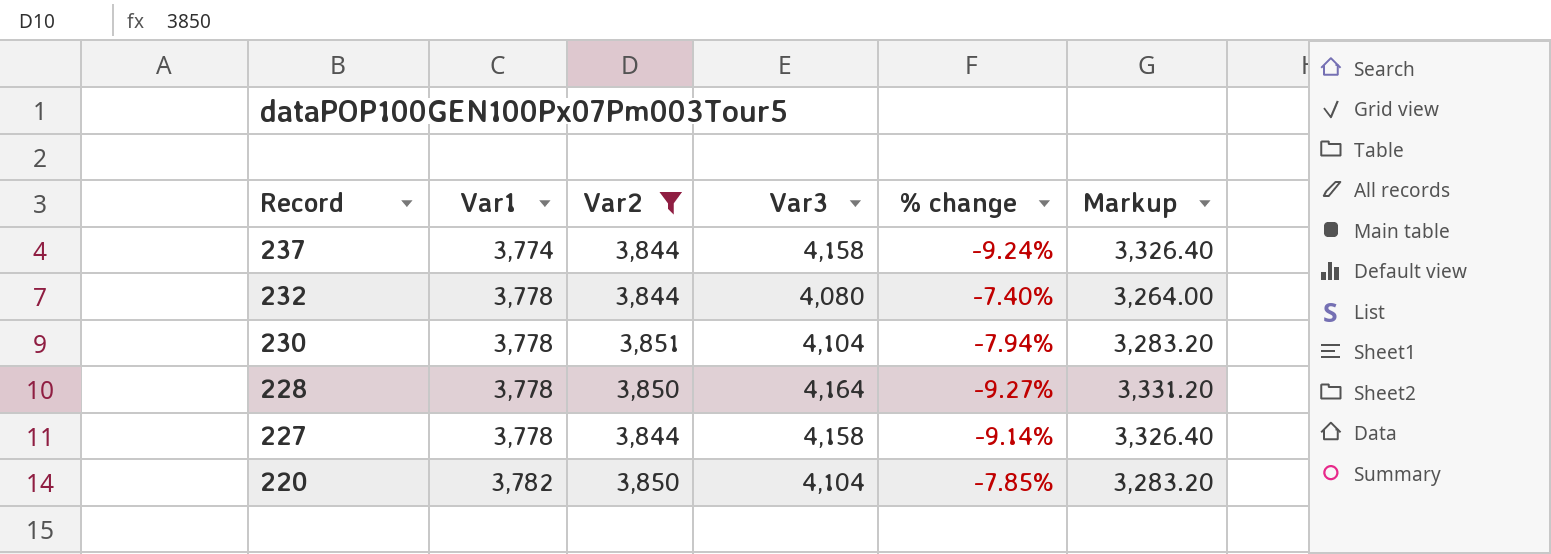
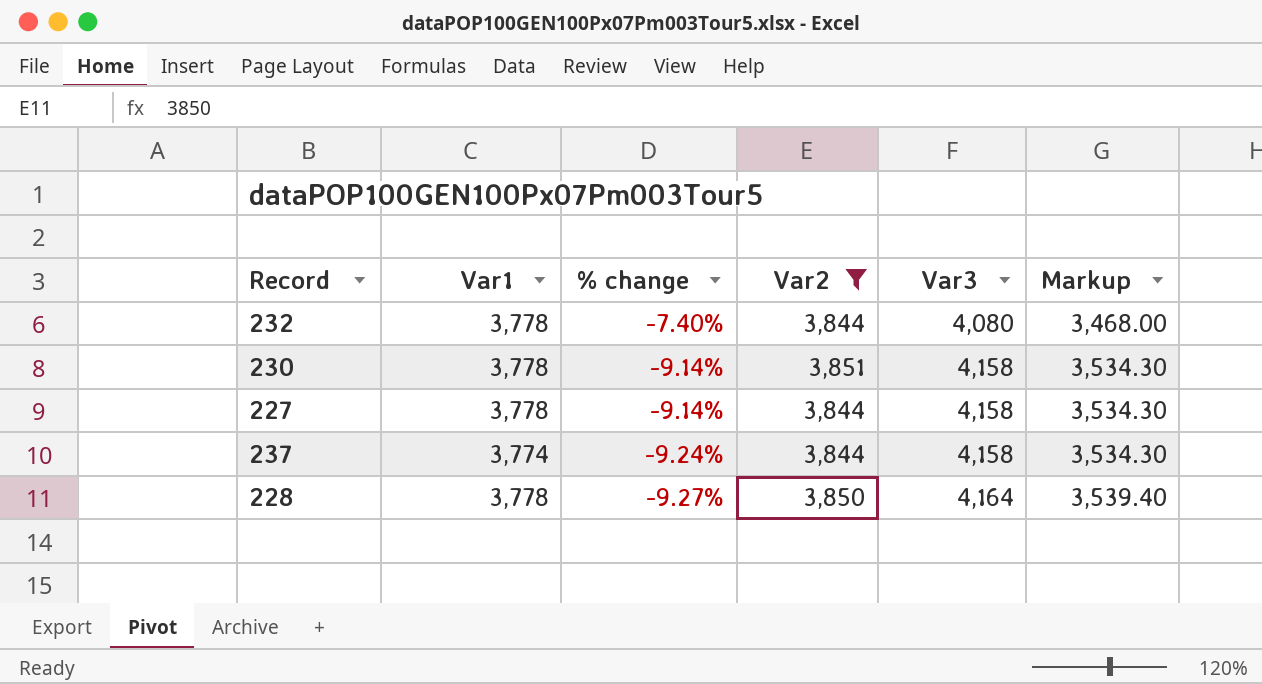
row order: Record descending -> % change descending
column % change | position: 5 -> 3
column Markup | formula: [Var3] * 0.8 -> [Var3] * 0.85
row 220: 3,782 | 3,850 | 4,104 | -7.85% | 3,283.20 -> none
230 | % change: -7.94% -> -9.14%
230 | Var3: 4,104 -> 4,158

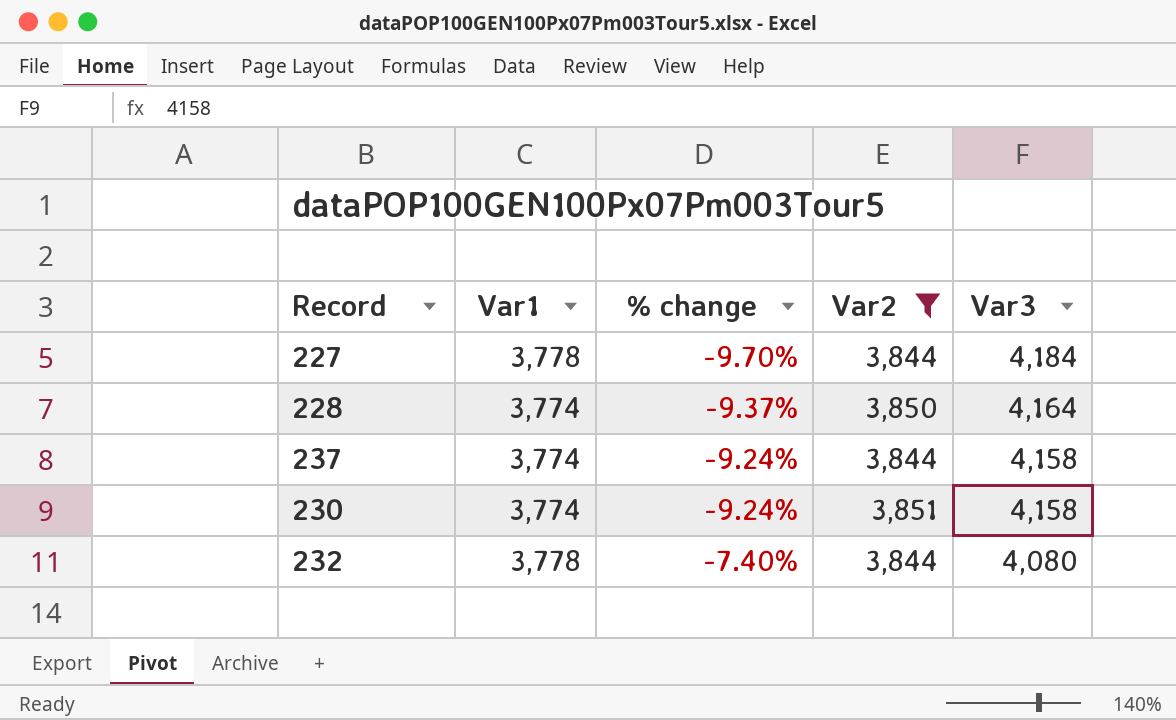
row order: % change descending -> % change ascending
column Markup | formula: [Var3] * 0.85 -> none
227 | % change: -9.14% -> -9.70%
227 | Var3: 4,158 -> 4,184
228 | Var1: 3,778 -> 3,774
228 | % change: -9.27% -> -9.37%
230 | Var1: 3,778 -> 3,774
230 | % change: -9.14% -> -9.24%

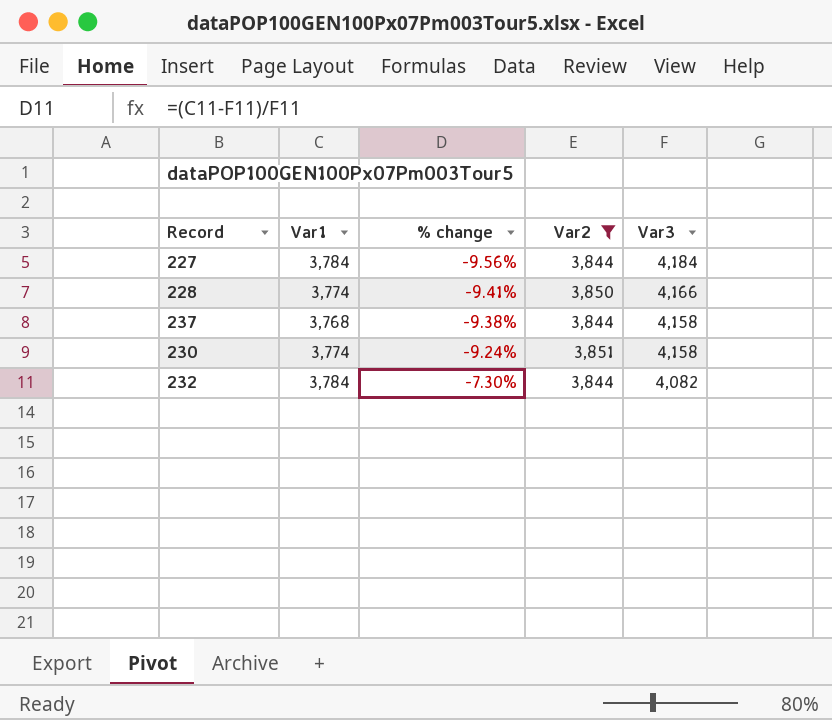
227 | Var1: 3,778 -> 3,784
227 | % change: -9.70% -> -9.56%
228 | % change: -9.37% -> -9.41%
228 | Var3: 4,164 -> 4,166
237 | Var1: 3,774 -> 3,768
237 | % change: -9.24% -> -9.38%
232 | Var1: 3,778 -> 3,784
232 | % change: -7.40% -> -7.30%
232 | Var3: 4,080 -> 4,082

